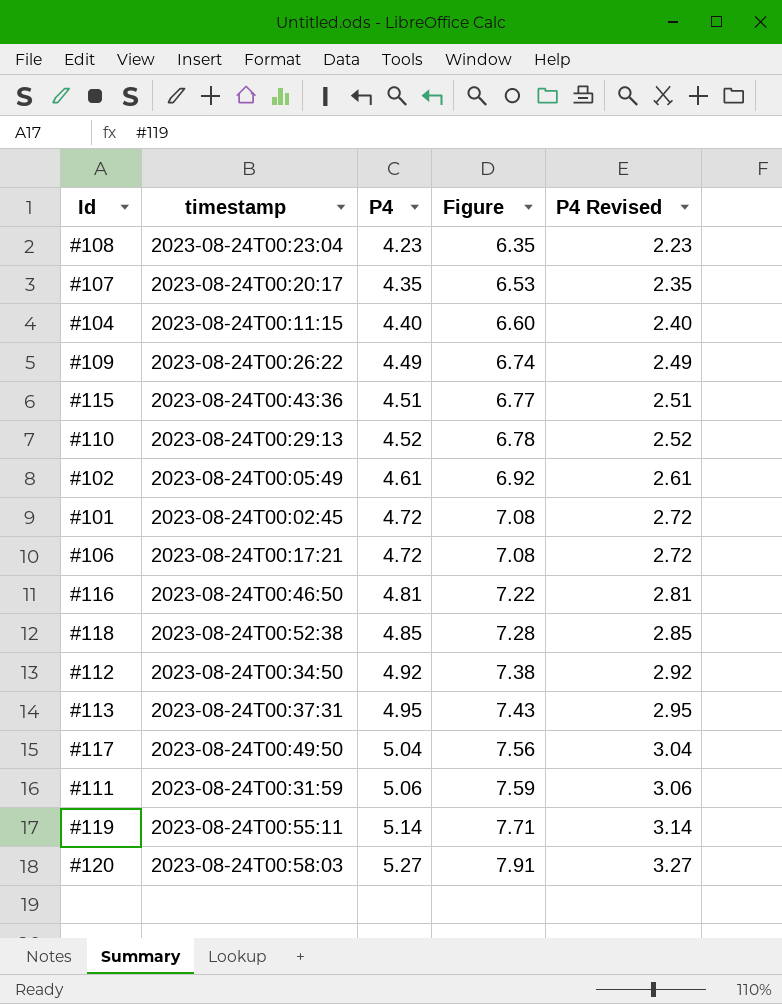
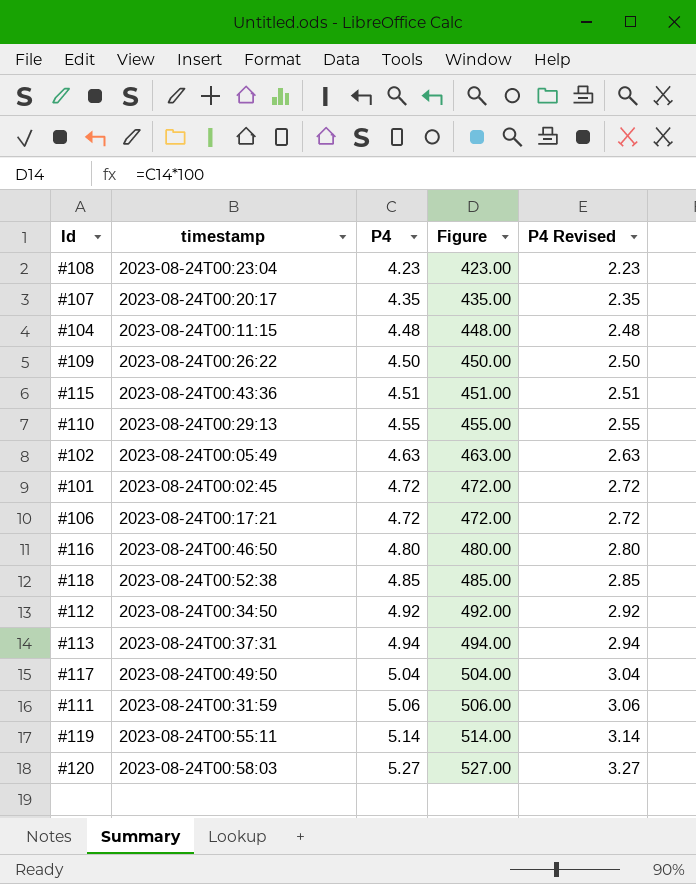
column Figure | formula: [P4] * 1.5 -> [P4] * 100
#104 | P4: 4.40 -> 4.48
#104 | P4 Revised: 2.40 -> 2.48
#109 | P4: 4.49 -> 4.50
#109 | P4 Revised: 2.49 -> 2.50
#110 | P4: 4.52 -> 4.55
#110 | P4 Revised: 2.52 -> 2.55
#102 | P4: 4.61 -> 4.63
#102 | P4 Revised: 2.61 -> 2.63
#116 | P4: 4.81 -> 4.80
#116 | P4 Revised: 2.81 -> 2.80
#113 | P4: 4.95 -> 4.94
#113 | P4 Revised: 2.95 -> 2.94

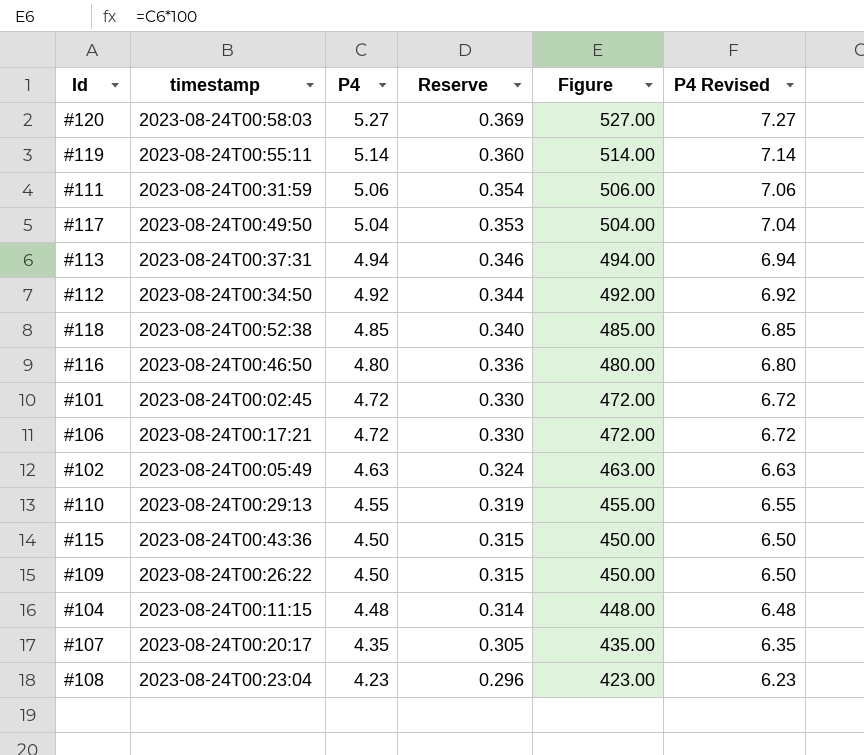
row order: P4 ascending -> P4 descending
column Reserve | formula: none -> [P4] * 0.07
column P4 Revised | formula: [P4] - 2 -> [P4] + 2
#115 | P4: 4.51 -> 4.50
#115 | Figure: 451.00 -> 450.00

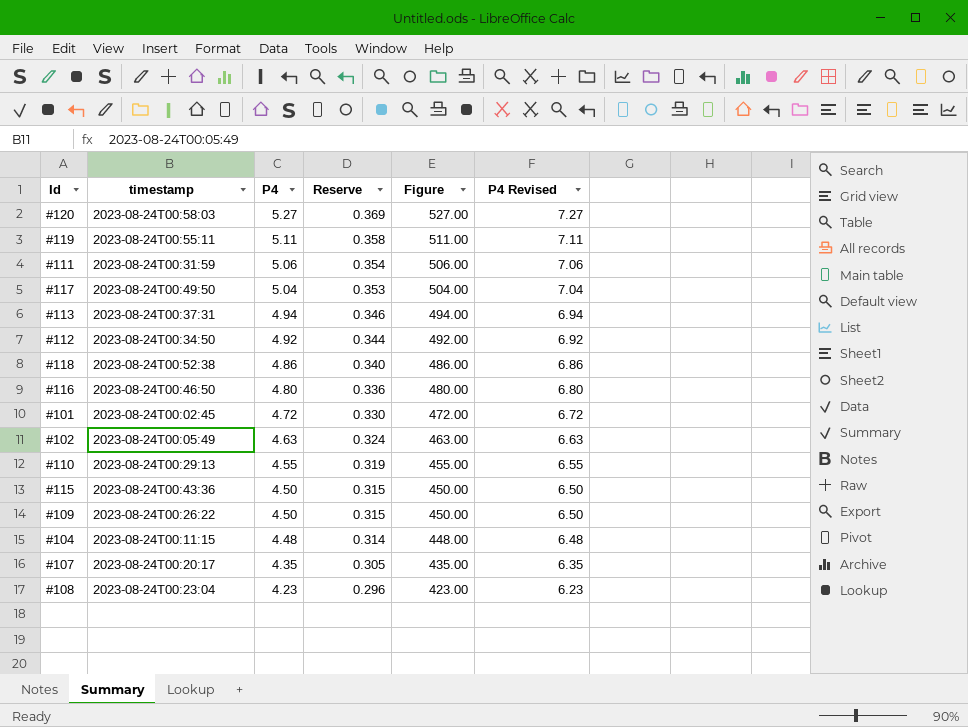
row #106: 2023-08-24T00:17:21 | 4.72 | 0.330 | 472.00 | 6.72 -> none
#119 | P4: 5.14 -> 5.11
#119 | Reserve: 0.360 -> 0.358
#119 | Figure: 514.00 -> 511.00
#119 | P4 Revised: 7.14 -> 7.11
#118 | P4: 4.85 -> 4.86
#118 | Figure: 485.00 -> 486.00
#118 | P4 Revised: 6.85 -> 6.86

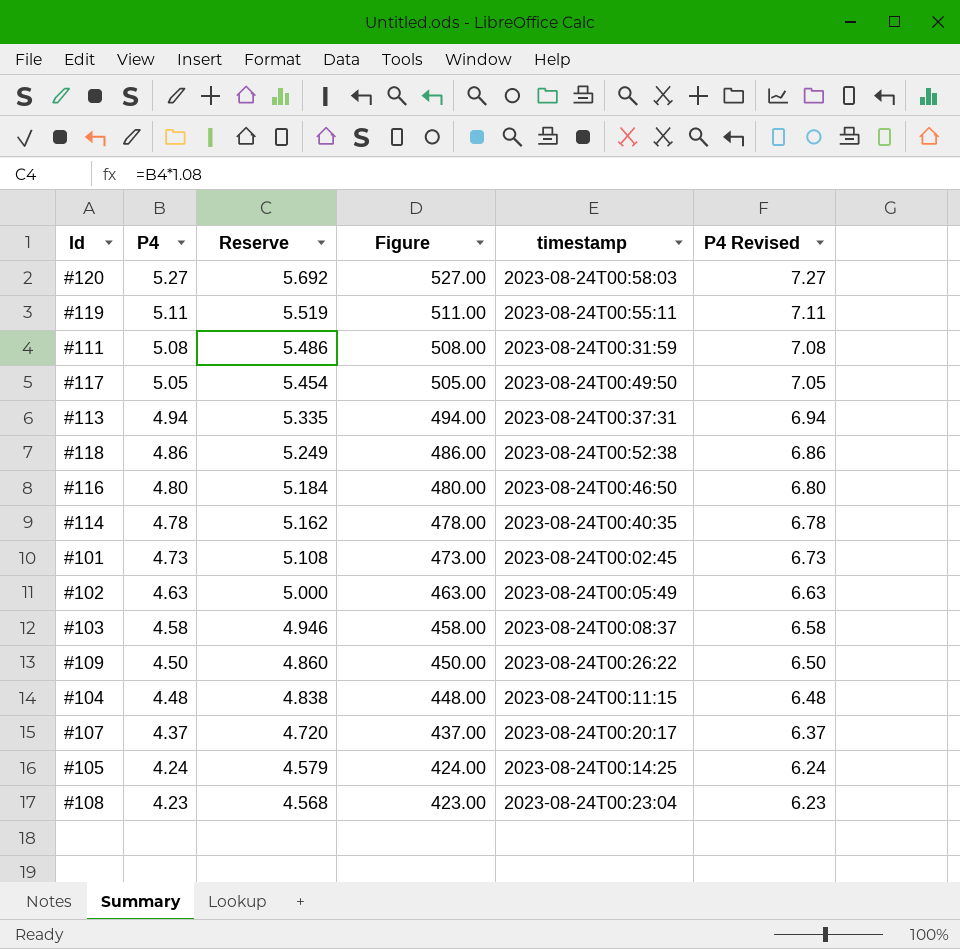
column Reserve | formula: [P4] * 0.07 -> [P4] * 1.08
column timestamp | position: 2 -> 5
row #112: 2023-08-24T00:34:50 | 4.92 | 0.344 | 492.00 | 6.92 -> none
row #110: 2023-08-24T00:29:13 | 4.55 | 0.319 | 455.00 | 6.55 -> none
row #115: 2023-08-24T00:43:36 | 4.50 | 0.315 | 450.00 | 6.50 -> none
#111 | P4: 5.06 -> 5.08
#111 | Figure: 506.00 -> 508.00
#111 | P4 Revised: 7.06 -> 7.08
#117 | P4: 5.04 -> 5.05
#117 | Figure: 504.00 -> 505.00
#117 | P4 Revised: 7.04 -> 7.05
row #114: none -> 4.78 | 5.162 | 478.00 | 2023-08-24T00:40:35 | 6.78
#101 | P4: 4.72 -> 4.73
#101 | Figure: 472.00 -> 473.00
#101 | P4 Revised: 6.72 -> 6.73
row #103: none -> 4.58 | 4.946 | 458.00 | 2023-08-24T00:08:37 | 6.58
#107 | P4: 4.35 -> 4.37
#107 | Figure: 435.00 -> 437.00
#107 | P4 Revised: 6.35 -> 6.37
row #105: none -> 4.24 | 4.579 | 424.00 | 2023-08-24T00:14:25 | 6.24

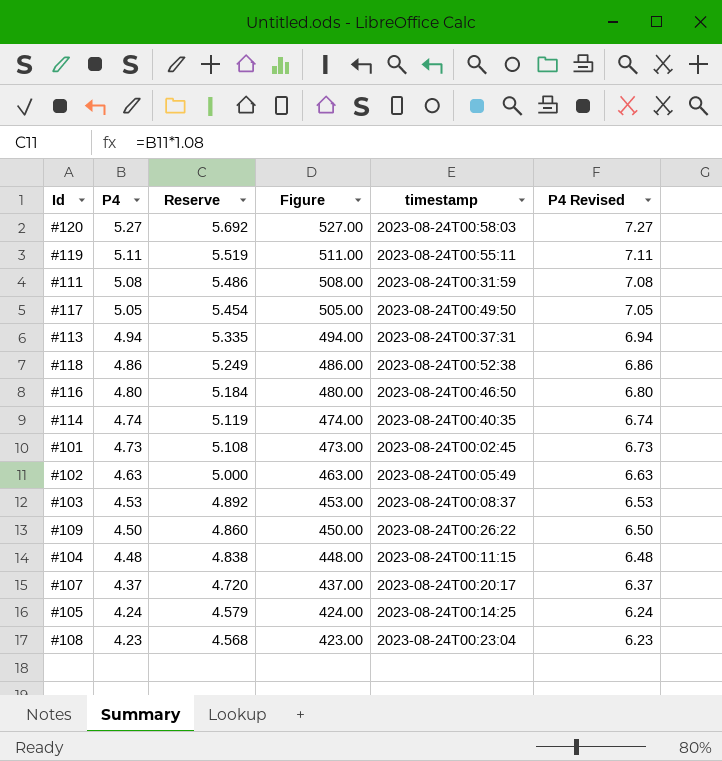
#114 | P4: 4.78 -> 4.74
#114 | Reserve: 5.162 -> 5.119
#114 | Figure: 478.00 -> 474.00
#114 | P4 Revised: 6.78 -> 6.74
#103 | P4: 4.58 -> 4.53
#103 | Reserve: 4.946 -> 4.892
#103 | Figure: 458.00 -> 453.00
#103 | P4 Revised: 6.58 -> 6.53

